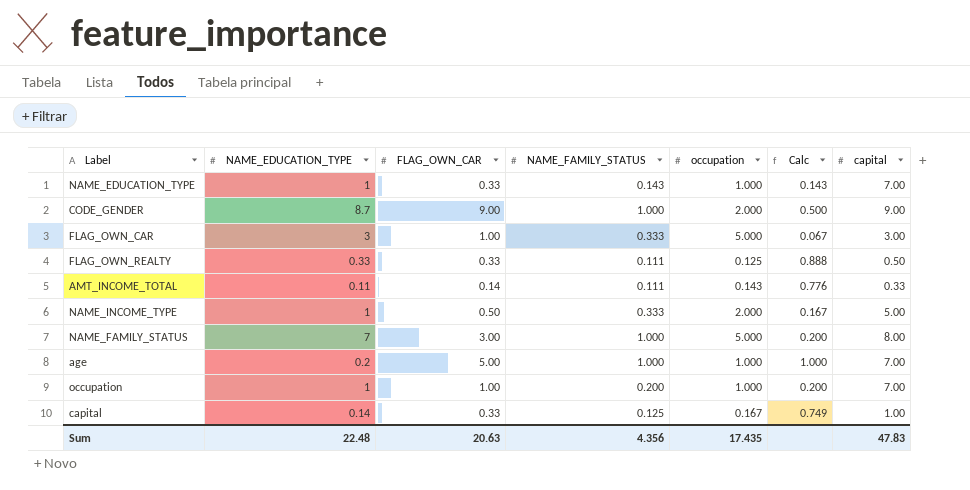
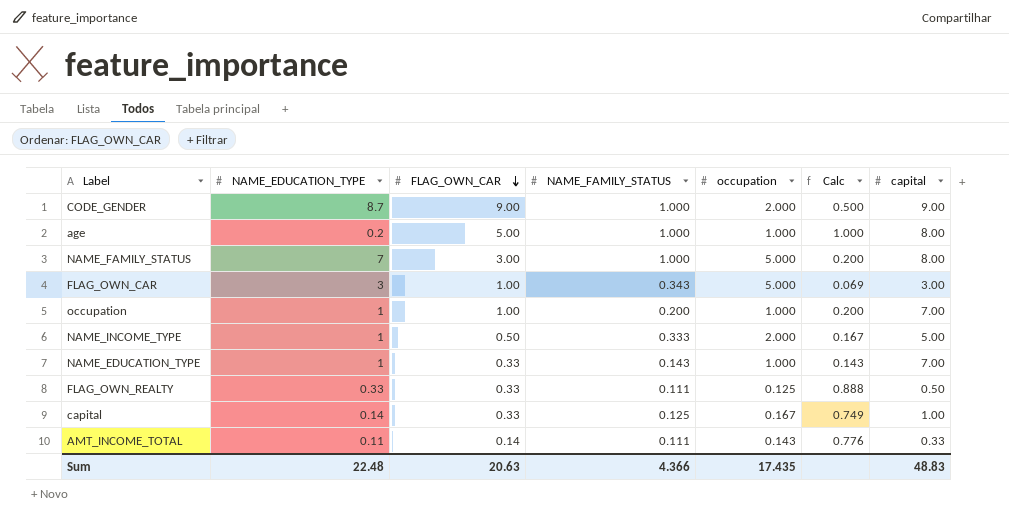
row order: none -> FLAG_OWN_CAR descending
age | capital: 7.00 -> 8.00
FLAG_OWN_CAR | NAME_FAMILY_STATUS: 0.333 -> 0.343
FLAG_OWN_CAR | Calc: 0.067 -> 0.069
Sum | NAME_FAMILY_STATUS: 4.356 -> 4.366
Sum | capital: 47.83 -> 48.83

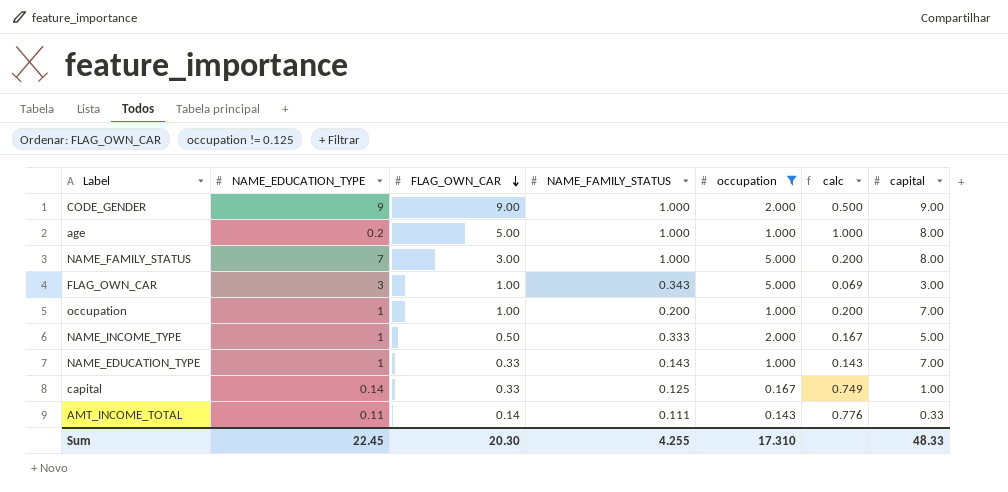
filter: none -> occupation != 0.125
column name: Calc -> calc
CODE_GENDER | NAME_EDUCATION_TYPE: 8.7 -> 9
Sum | NAME_EDUCATION_TYPE: 22.48 -> 22.45
Sum | FLAG_OWN_CAR: 20.63 -> 20.30
Sum | NAME_FAMILY_STATUS: 4.366 -> 4.255
Sum | occupation: 17.435 -> 17.310
Sum | capital: 48.83 -> 48.33

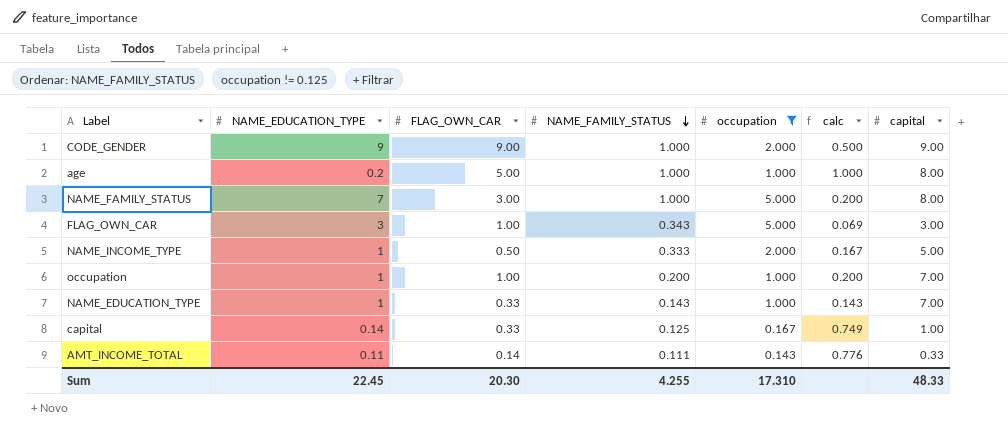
row order: FLAG_OWN_CAR descending -> NAME_FAMILY_STATUS descending

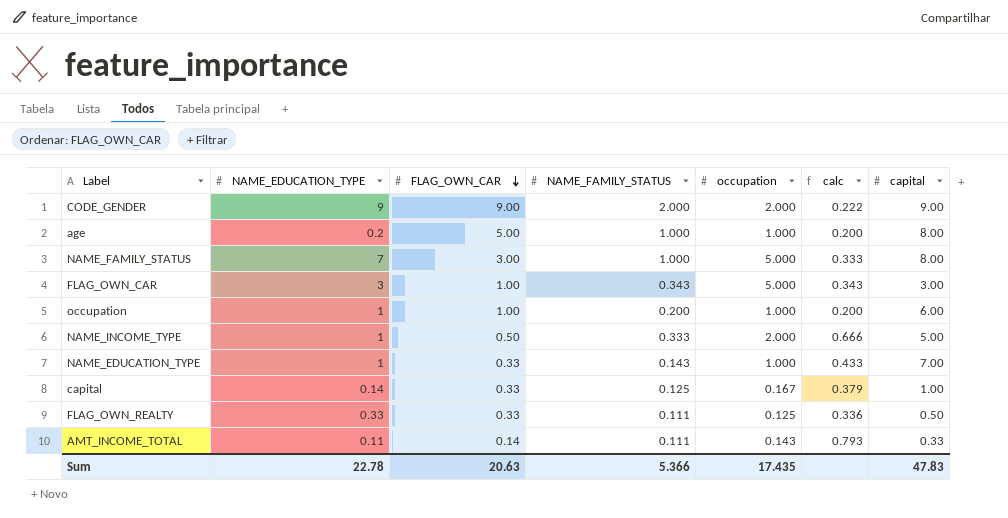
filter: occupation != 0.125 -> none
row order: NAME_FAMILY_STATUS descending -> FLAG_OWN_CAR descending
column calc | formula: [NAME_FAMILY_STATUS] / [occupation] -> [NAME_FAMILY_STATUS] / [FLAG_OWN_CAR]
CODE_GENDER | NAME_FAMILY_STATUS: 1.000 -> 2.000
occupation | capital: 7.00 -> 6.00
Sum | NAME_EDUCATION_TYPE: 22.45 -> 22.78
Sum | FLAG_OWN_CAR: 20.30 -> 20.63
Sum | NAME_FAMILY_STATUS: 4.255 -> 5.366
Sum | occupation: 17.310 -> 17.435
Sum | capital: 48.33 -> 47.83

